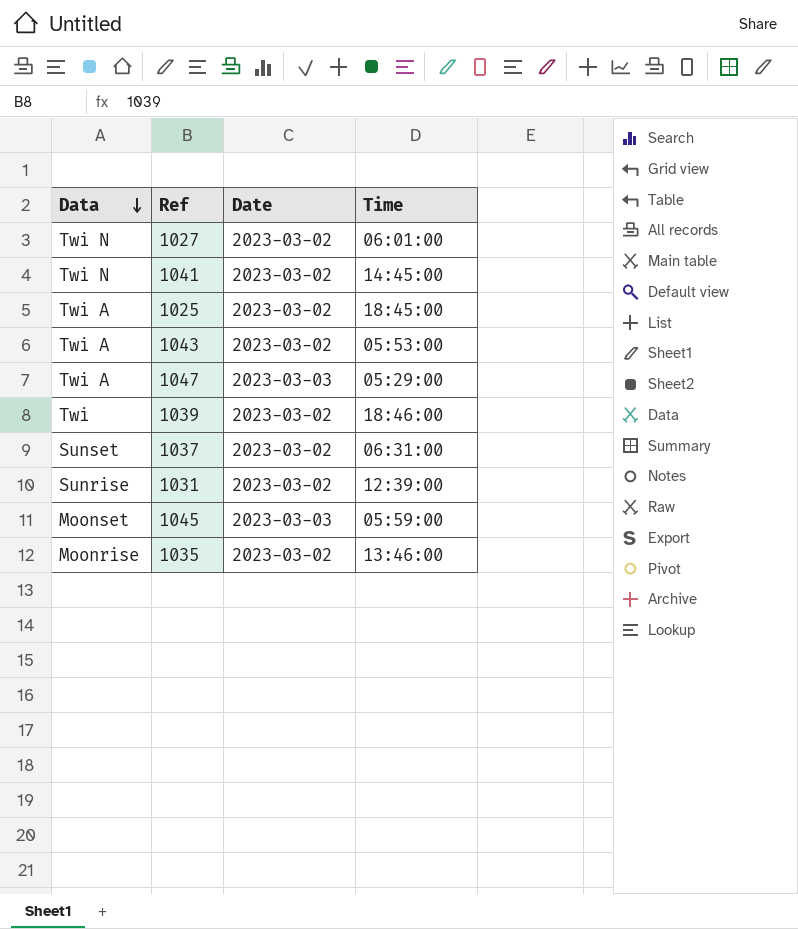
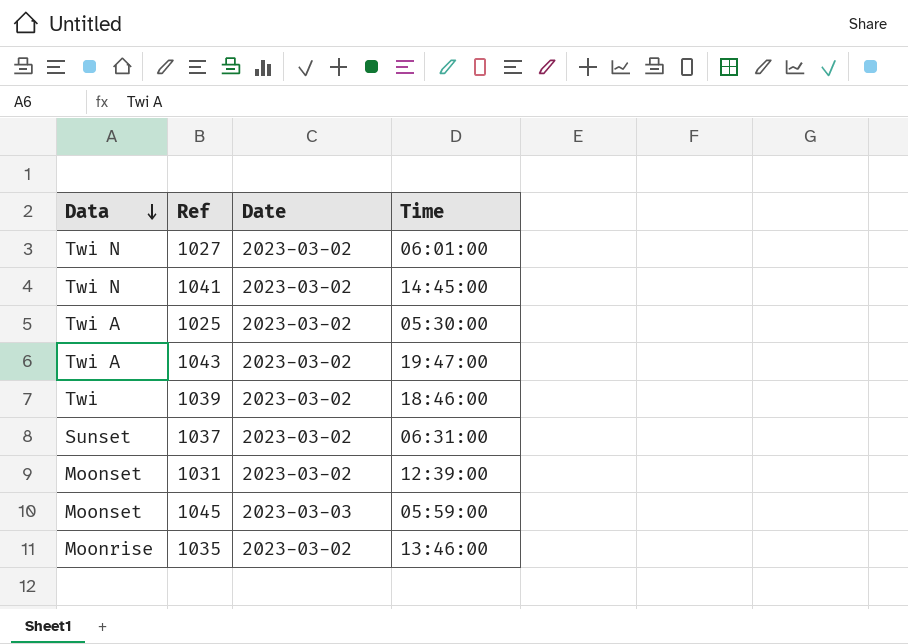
row 1047: Twi A | 2023-03-03 | 05:29:00 -> none
1025 | Time: 18:45:00 -> 05:30:00
1043 | Time: 05:53:00 -> 19:47:00
1031 | Data: Sunrise -> Moonset

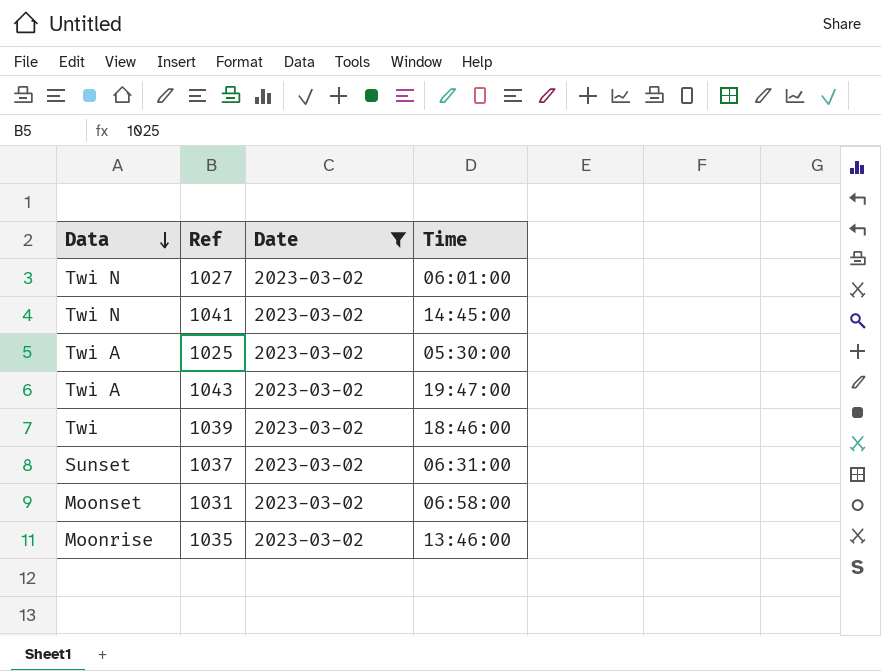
filter: none -> Date = 2023-03-02
1031 | Time: 12:39:00 -> 06:58:00

